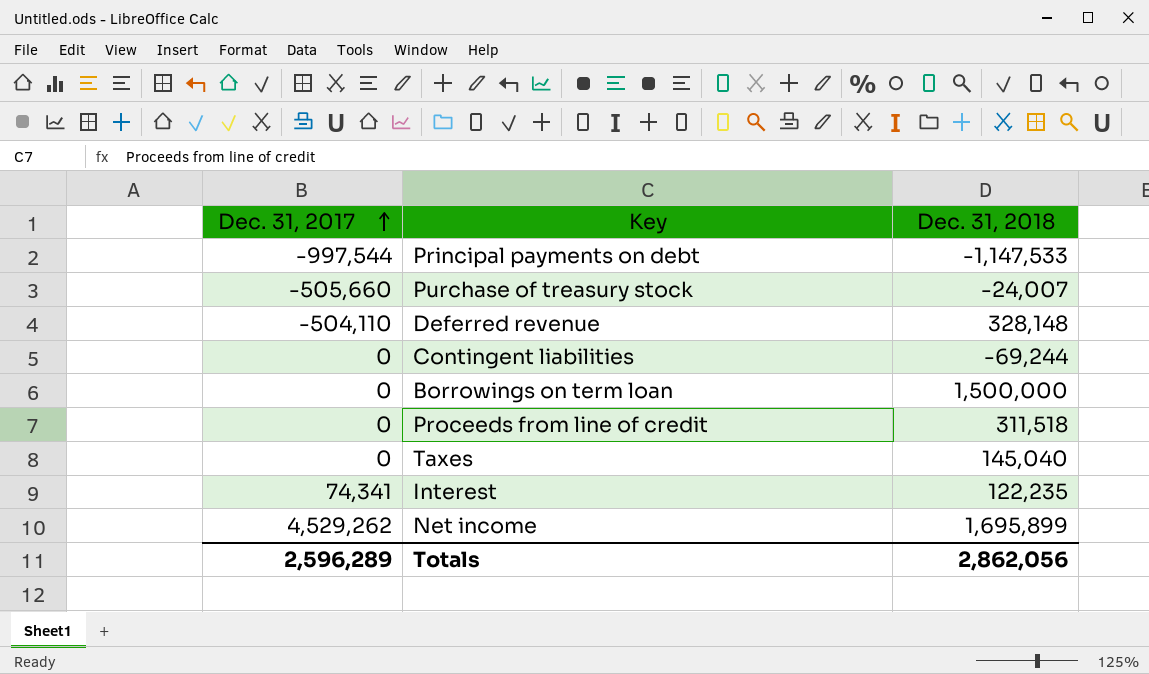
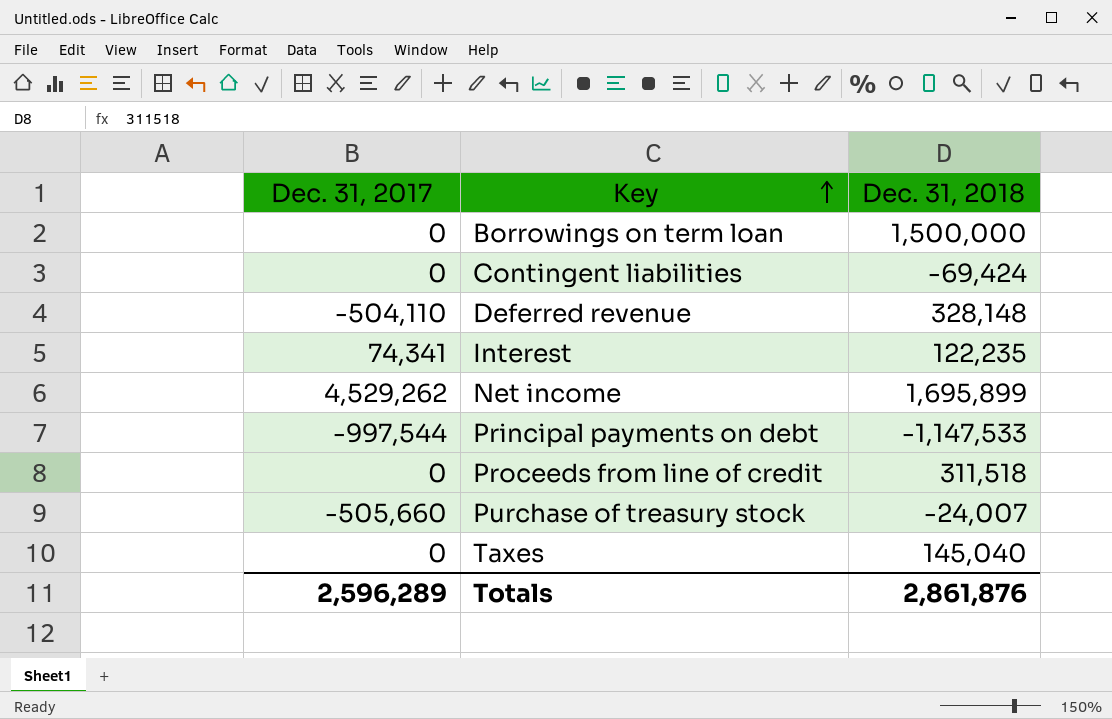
row order: Dec. 31, 2017 ascending -> Key ascending
Contingent liabilities | Dec. 31, 2018: -69,244 -> -69,424
Totals | Dec. 31, 2018: 2,862,056 -> 2,861,876

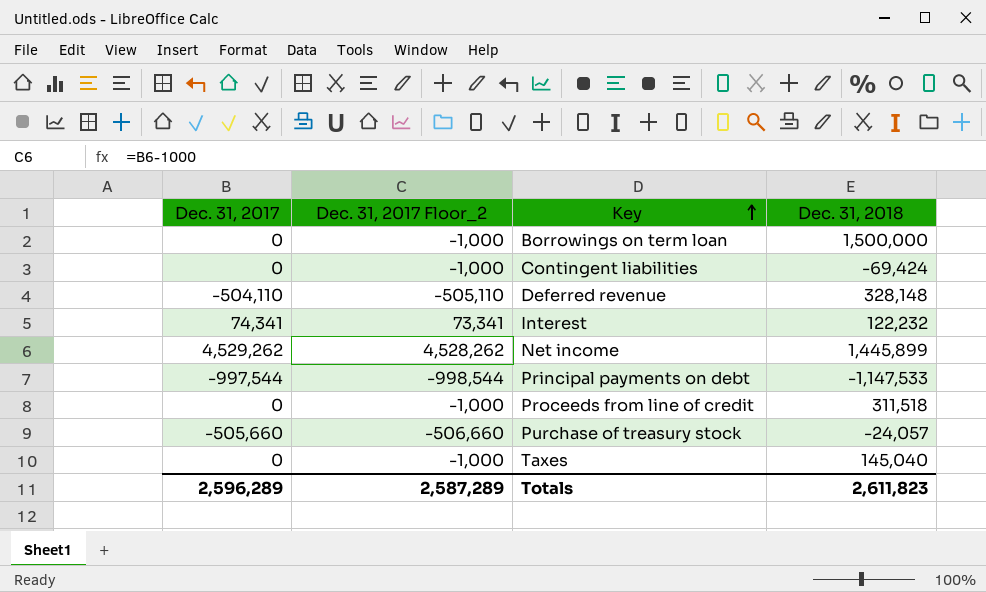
column Dec. 31, 2017 Floor_2 | formula: none -> [Dec. 31, 2017] - 1000
Interest | Dec. 31, 2018: 122,235 -> 122,232
Net income | Dec. 31, 2018: 1,695,899 -> 1,445,899
Purchase of treasury stock | Dec. 31, 2018: -24,007 -> -24,057
Totals | Dec. 31, 2018: 2,861,876 -> 2,611,823

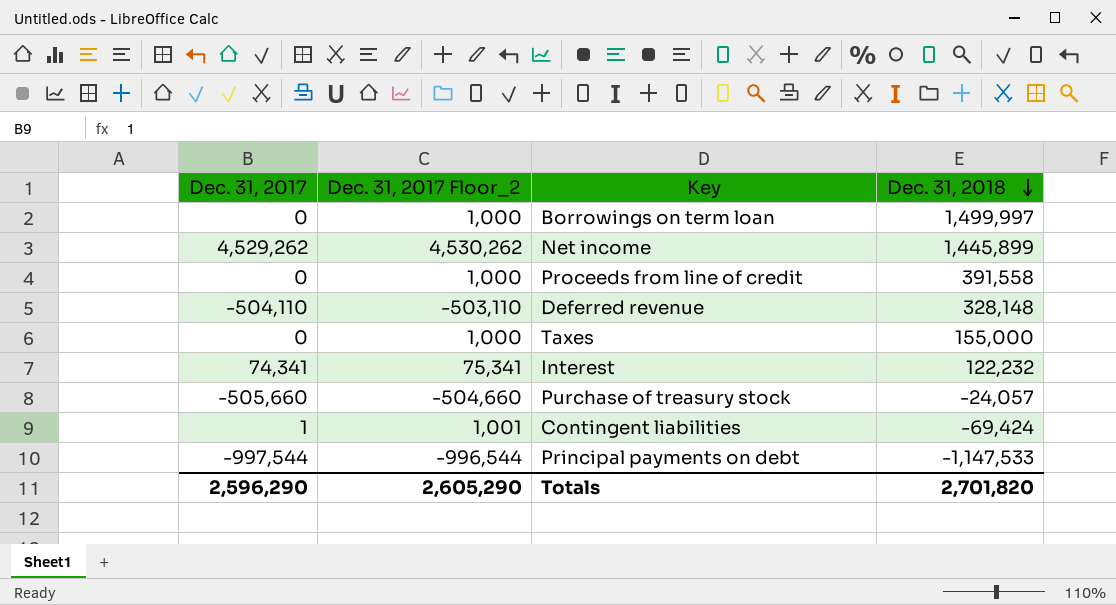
row order: Key ascending -> Dec. 31, 2018 descending
column Dec. 31, 2017 Floor_2 | formula: [Dec. 31, 2017] - 1000 -> [Dec. 31, 2017] + 1000
Borrowings on term loan | Dec. 31, 2018: 1,500,000 -> 1,499,997
Proceeds from line of credit | Dec. 31, 2018: 311,518 -> 391,558
Taxes | Dec. 31, 2018: 145,040 -> 155,000
Contingent liabilities | Dec. 31, 2017: 0 -> 1
Totals | Dec. 31, 2017: 2,596,289 -> 2,596,290
Totals | Dec. 31, 2017 Floor_2: 2,587,289 -> 2,605,290
Totals | Dec. 31, 2018: 2,611,823 -> 2,701,820

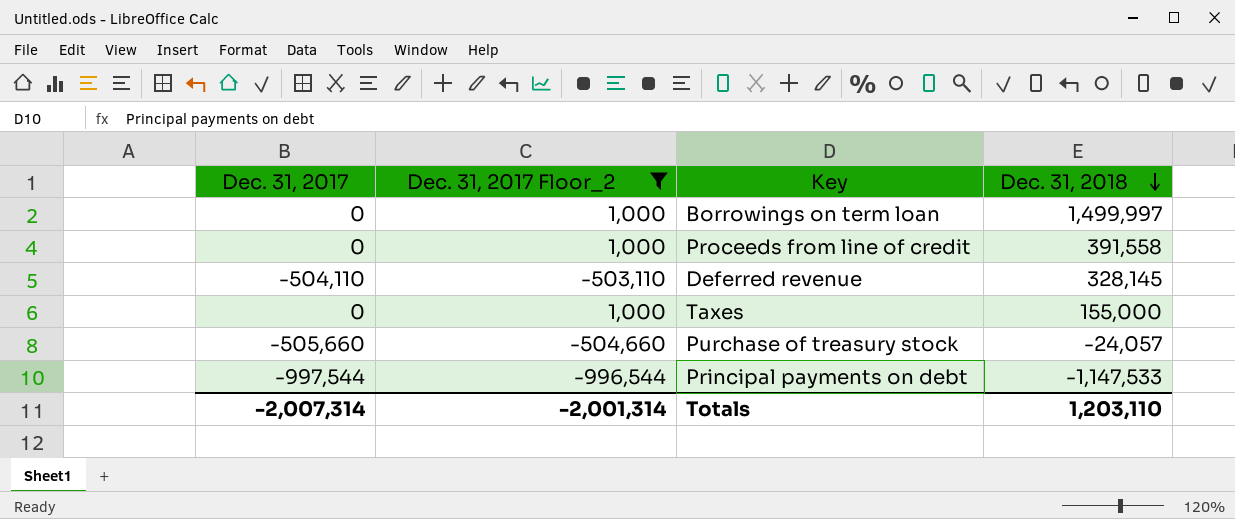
filter: none -> Dec. 31, 2017 Floor_2 <= 1,000
Deferred revenue | Dec. 31, 2018: 328,148 -> 328,145
Totals | Dec. 31, 2017: 2,596,290 -> -2,007,314
Totals | Dec. 31, 2017 Floor_2: 2,605,290 -> -2,001,314
Totals | Dec. 31, 2018: 2,701,820 -> 1,203,110

